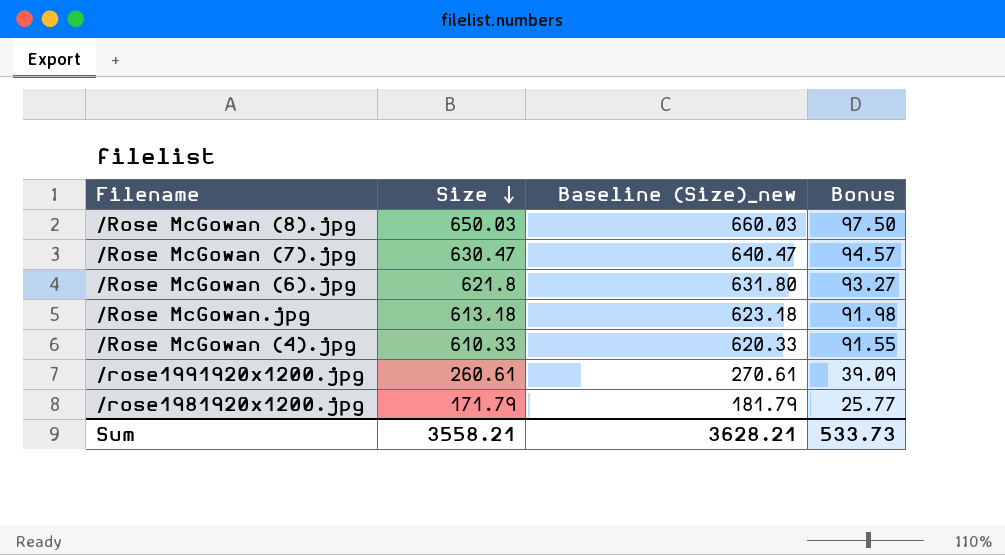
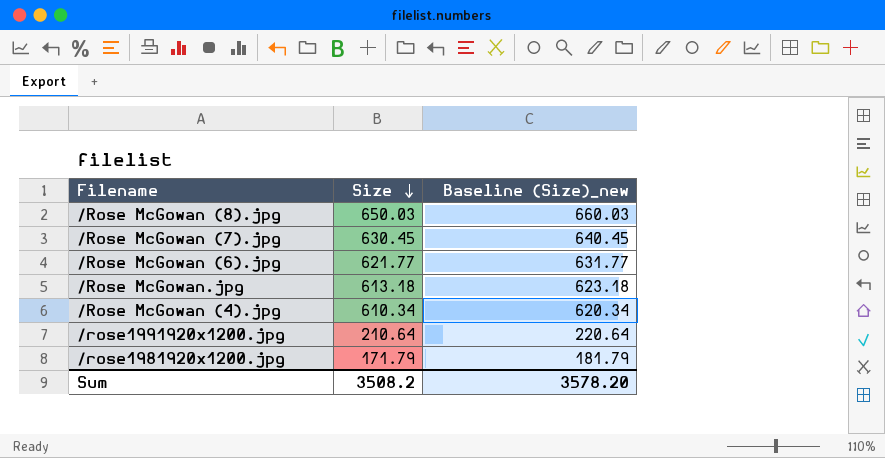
column Bonus | formula: [Size] * 0.15 -> none
/Rose McGowan (7).jpg | Size: 630.47 -> 630.45
/Rose McGowan (7).jpg | Baseline (Size)_new: 640.47 -> 640.45
/Rose McGowan (6).jpg | Size: 621.8 -> 621.77
/Rose McGowan (6).jpg | Baseline (Size)_new: 631.80 -> 631.77
/Rose McGowan (4).jpg | Size: 610.33 -> 610.34
/Rose McGowan (4).jpg | Baseline (Size)_new: 620.33 -> 620.34
/rose1991920x1200.jpg | Size: 260.61 -> 210.64
/rose1991920x1200.jpg | Baseline (Size)_new: 270.61 -> 220.64
Sum | Size: 3558.21 -> 3508.2
Sum | Baseline (Size)_new: 3628.21 -> 3578.20

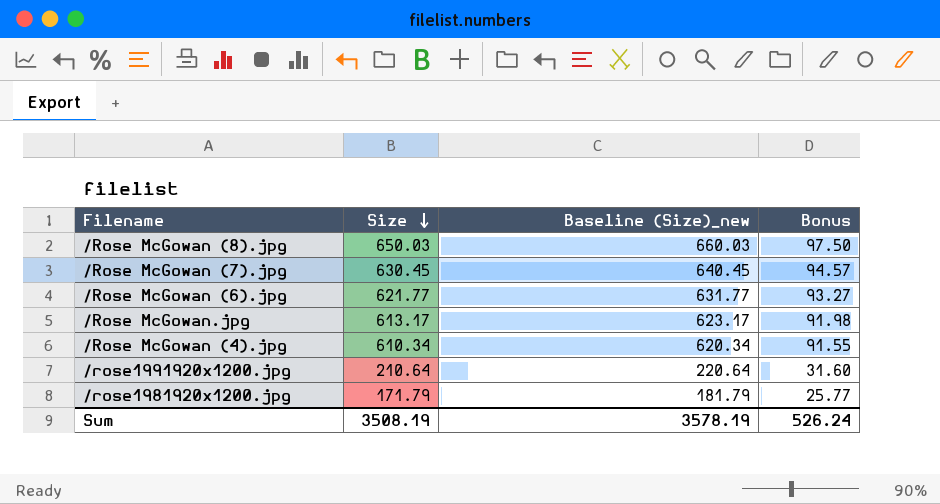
column Bonus | formula: none -> [Size] * 0.15
/Rose McGowan.jpg | Size: 613.18 -> 613.17
/Rose McGowan.jpg | Baseline (Size)_new: 623.18 -> 623.17
Sum | Size: 3508.2 -> 3508.19
Sum | Baseline (Size)_new: 3578.20 -> 3578.19

